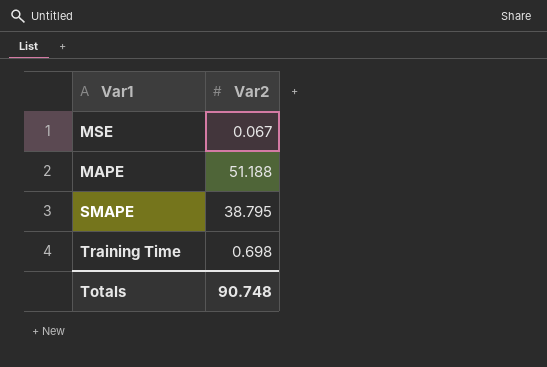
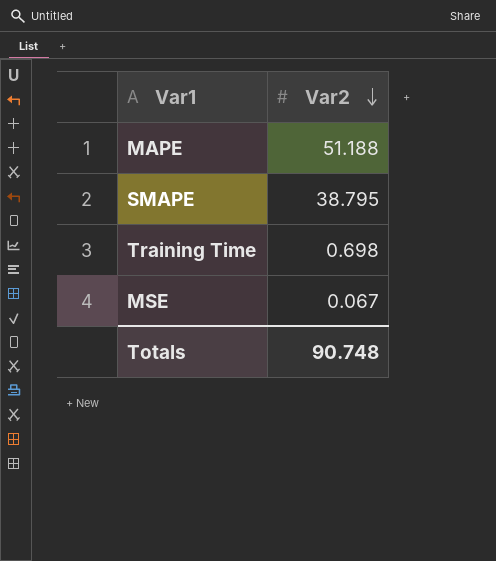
row order: none -> Var2 descending

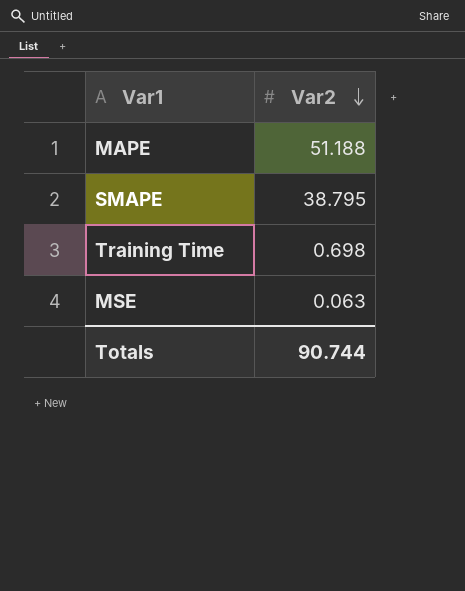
MSE | Var2: 0.067 -> 0.063
Totals | Var2: 90.748 -> 90.744

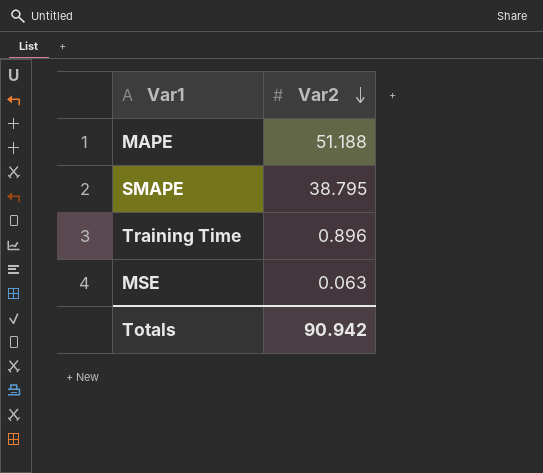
Training Time | Var2: 0.698 -> 0.896
Totals | Var2: 90.744 -> 90.942

